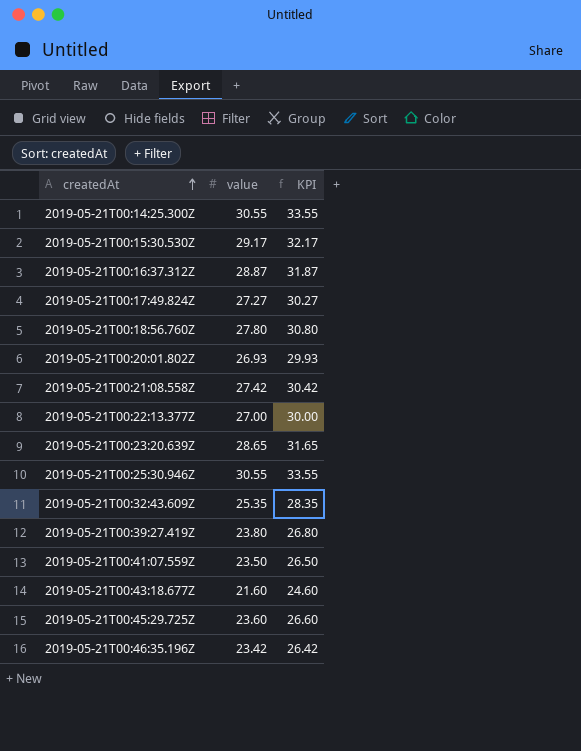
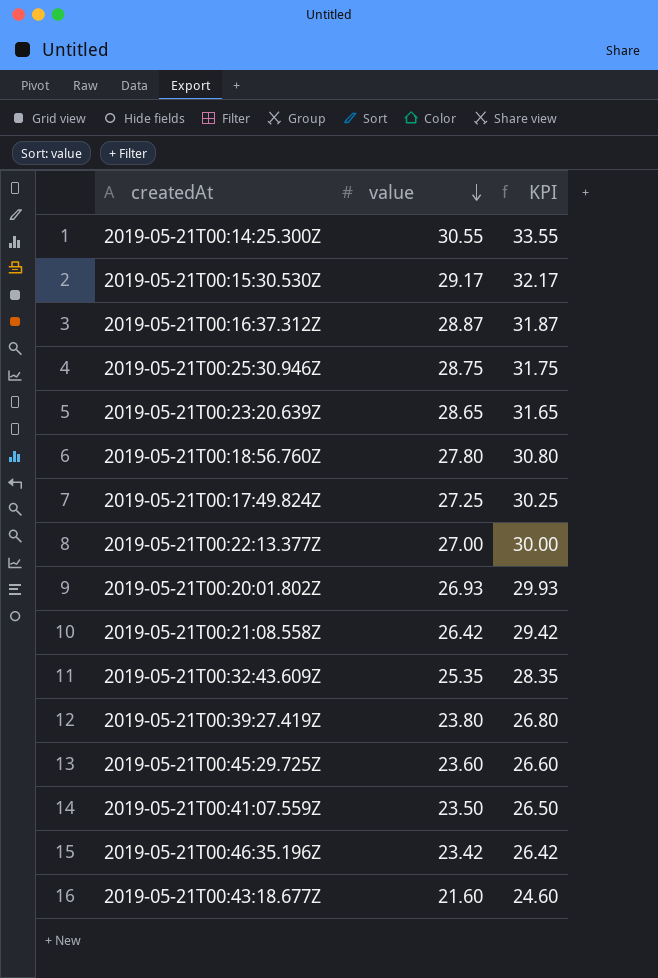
row order: createdAt ascending -> value descending
2019-05-21T00:25:30.946Z | value: 30.55 -> 28.75
2019-05-21T00:25:30.946Z | KPI: 33.55 -> 31.75
2019-05-21T00:17:49.824Z | value: 27.27 -> 27.25
2019-05-21T00:17:49.824Z | KPI: 30.27 -> 30.25
2019-05-21T00:21:08.558Z | value: 27.42 -> 26.42
2019-05-21T00:21:08.558Z | KPI: 30.42 -> 29.42

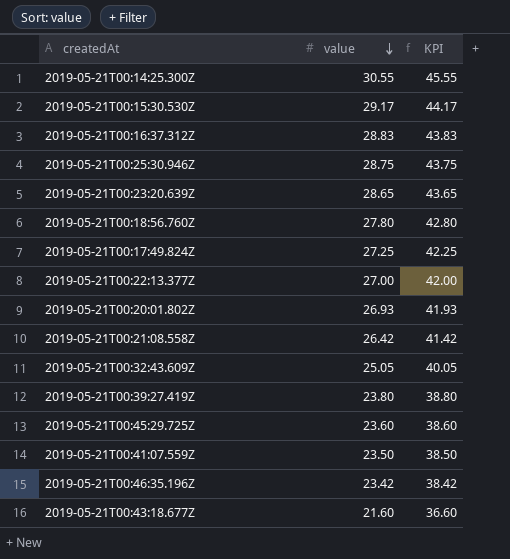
column KPI | formula: [value] + 3 -> [value] + 15
2019-05-21T00:16:37.312Z | value: 28.87 -> 28.83
2019-05-21T00:32:43.609Z | value: 25.35 -> 25.05

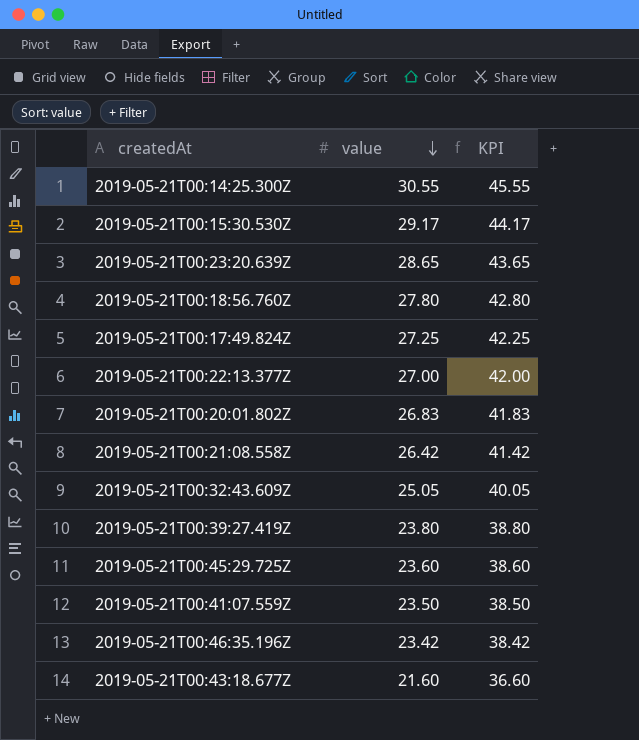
row 2019-05-21T00:16:37.312Z: 28.83 | 43.83 -> none
row 2019-05-21T00:25:30.946Z: 28.75 | 43.75 -> none
2019-05-21T00:20:01.802Z | value: 26.93 -> 26.83
2019-05-21T00:20:01.802Z | KPI: 41.93 -> 41.83

